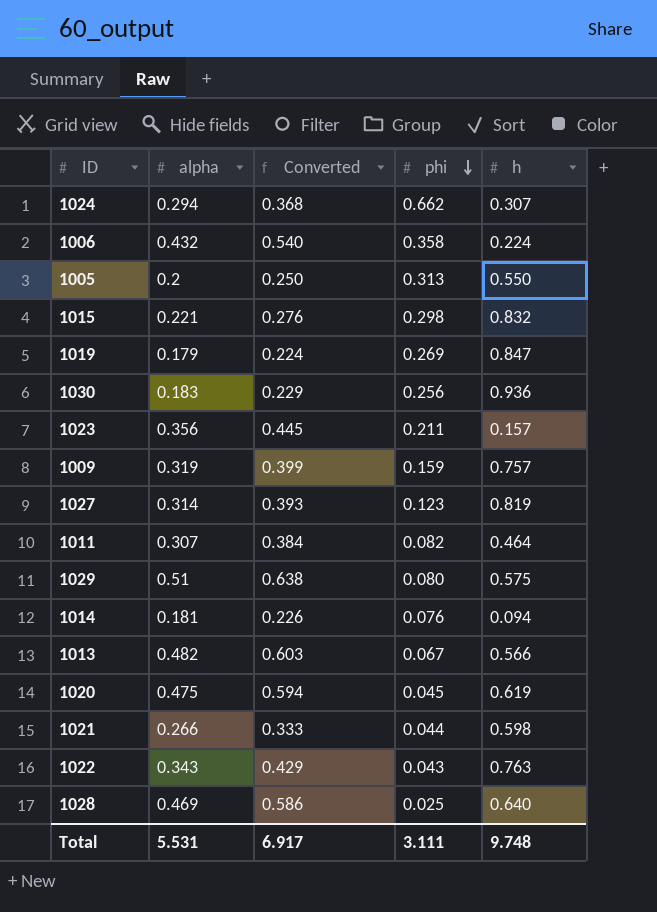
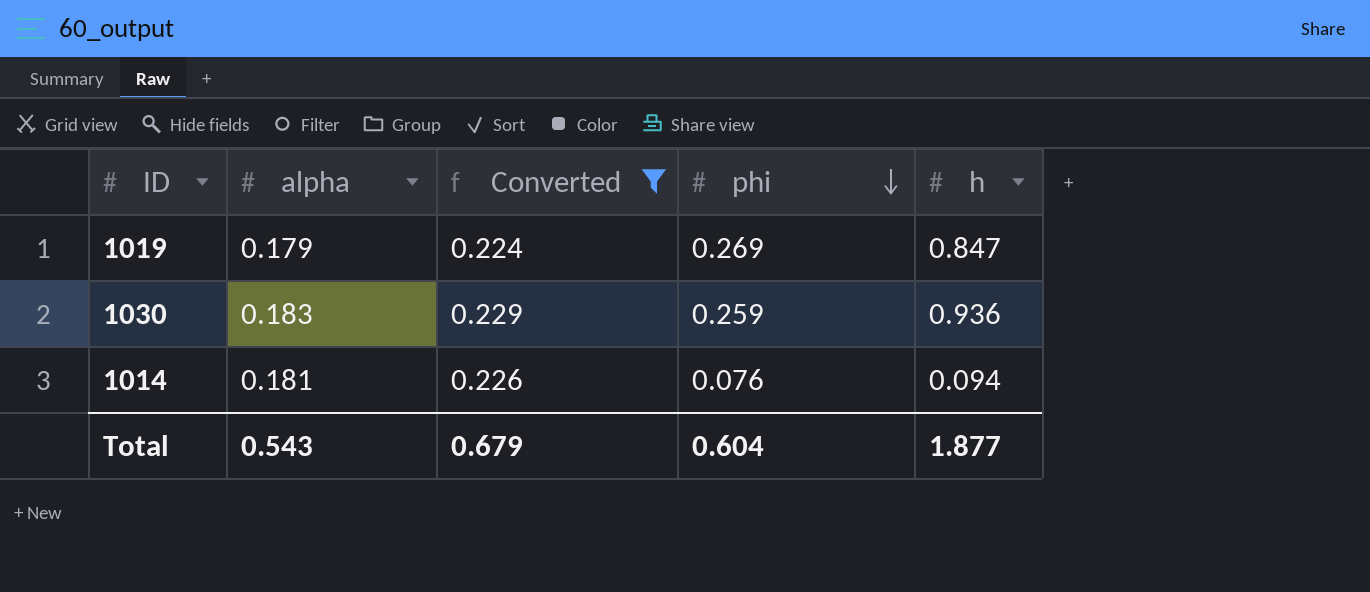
filter: none -> Converted <= 0.229
1030 | phi: 0.256 -> 0.259
Total | alpha: 5.531 -> 0.543
Total | Converted: 6.917 -> 0.679
Total | phi: 3.111 -> 0.604
Total | h: 9.748 -> 1.877

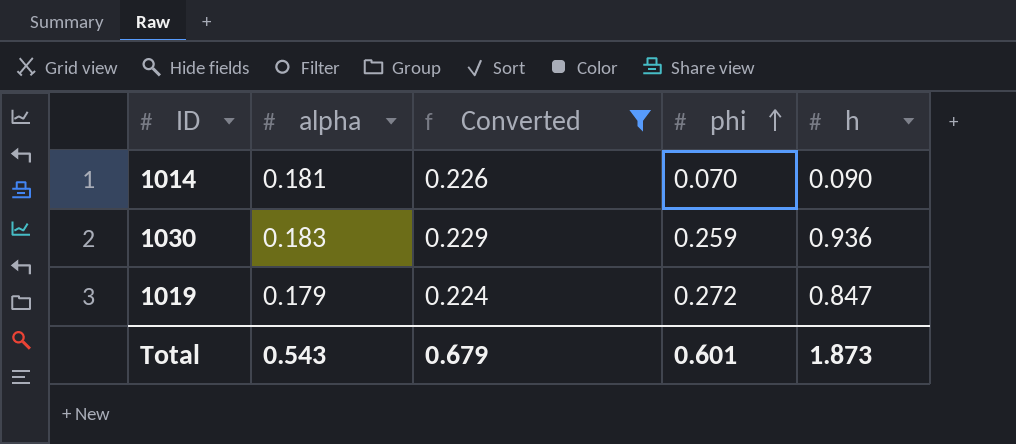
row order: phi descending -> phi ascending
1014 | phi: 0.076 -> 0.070
1014 | h: 0.094 -> 0.090
1019 | phi: 0.269 -> 0.272
Total | phi: 0.604 -> 0.601
Total | h: 1.877 -> 1.873

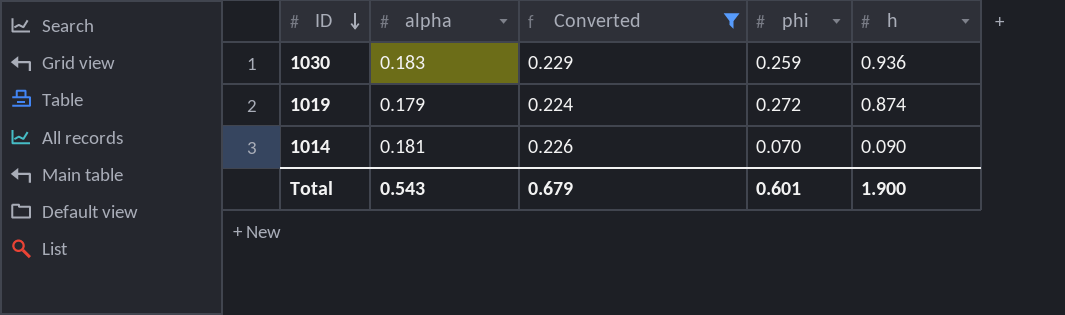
row order: phi ascending -> ID descending
1019 | h: 0.847 -> 0.874
Total | h: 1.873 -> 1.900

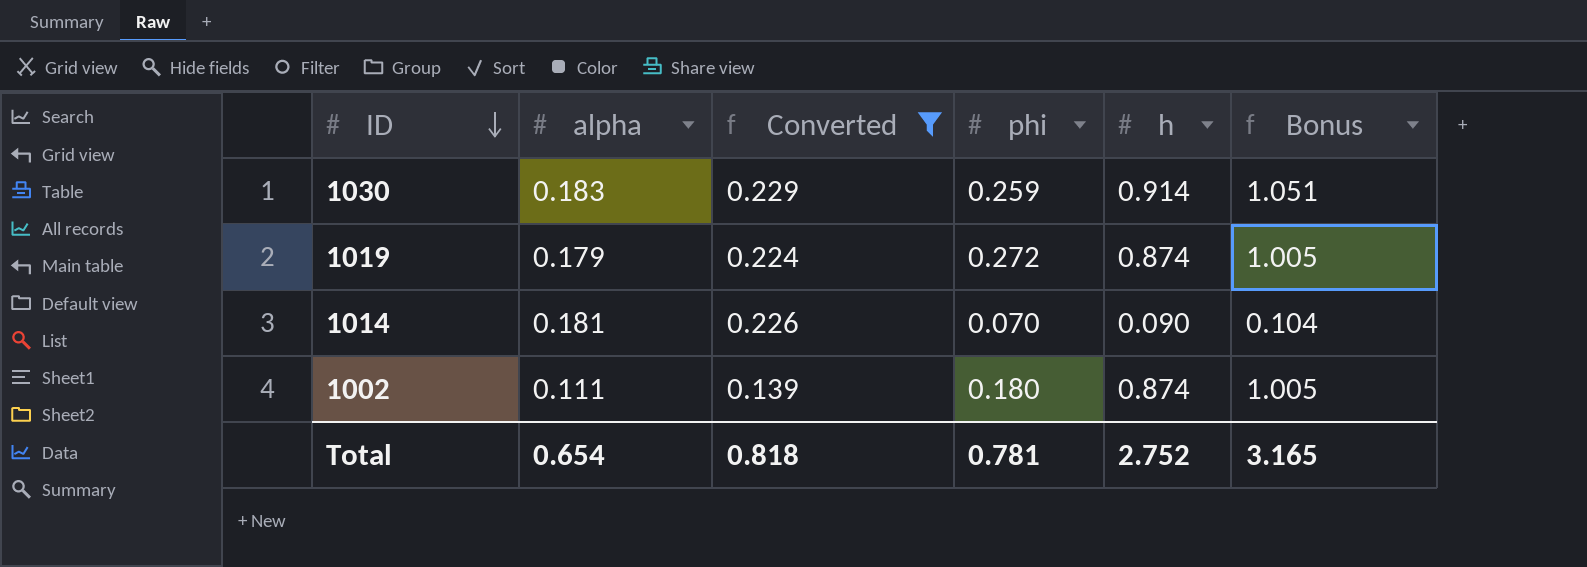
column Bonus | formula: none -> [h] * 1.15
1030 | h: 0.936 -> 0.914
row 1002: none -> 0.111 | 0.139 | 0.180 | 0.874 | 1.005
Total | alpha: 0.543 -> 0.654
Total | Converted: 0.679 -> 0.818
Total | phi: 0.601 -> 0.781
Total | h: 1.900 -> 2.752

